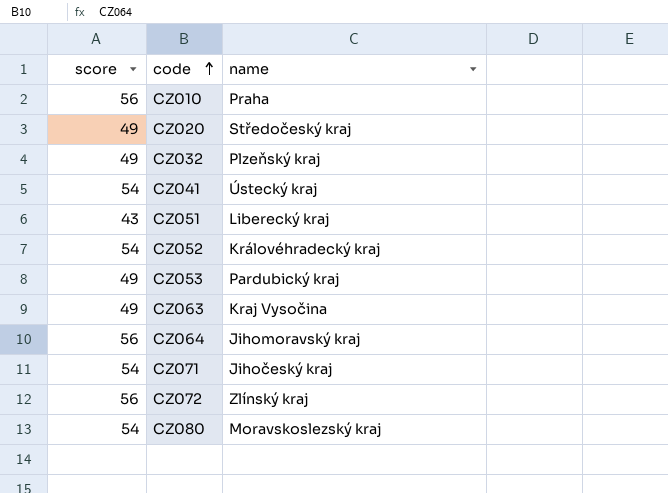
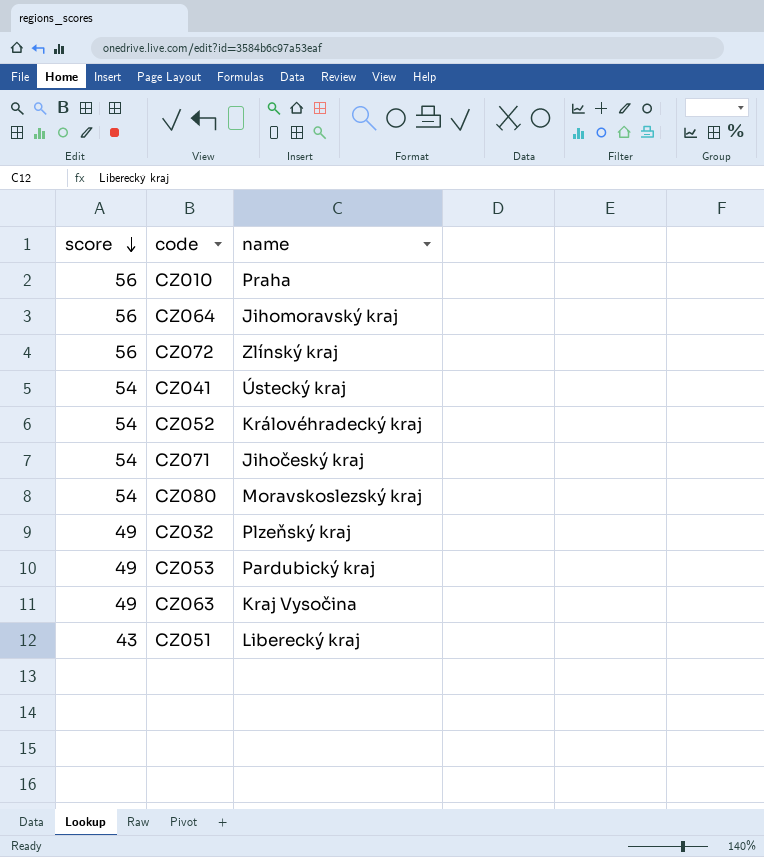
row order: code ascending -> score descending
row CZ020: 49 | Středočeský kraj -> none

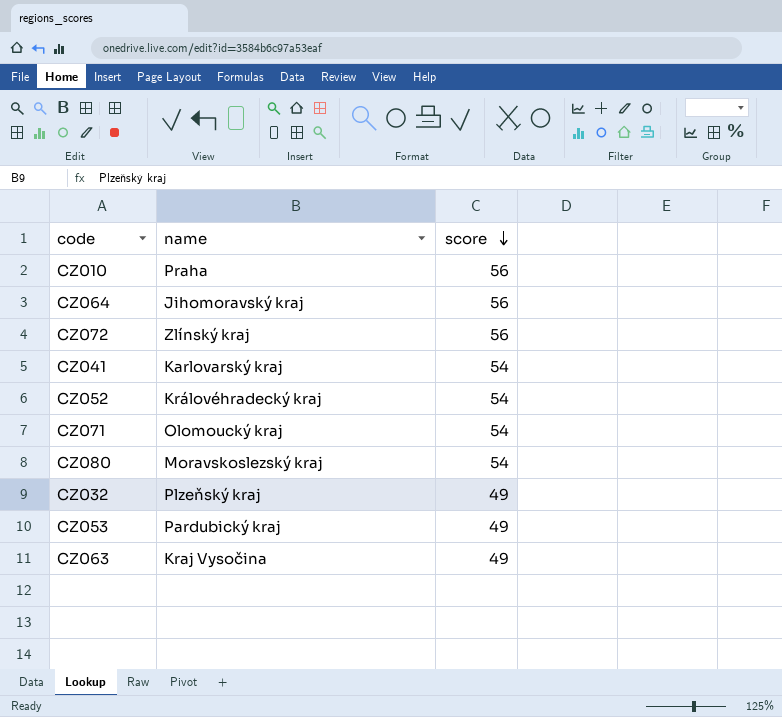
column score | position: 1 -> 3
row CZ051: 43 | Liberecký kraj -> none
CZ041 | name: Ústecký kraj -> Karlovarský kraj
CZ071 | name: Jihočeský kraj -> Olomoucký kraj

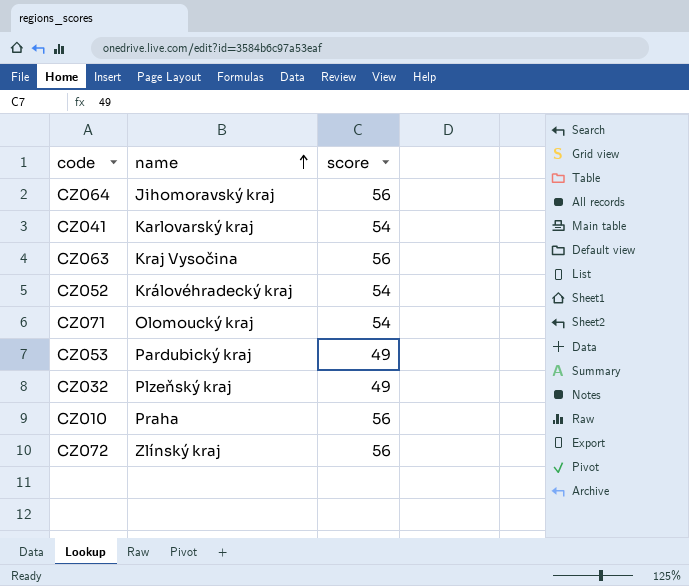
row order: score descending -> name ascending
row CZ080: Moravskoslezský kraj | 54 -> none
CZ063 | score: 49 -> 56

